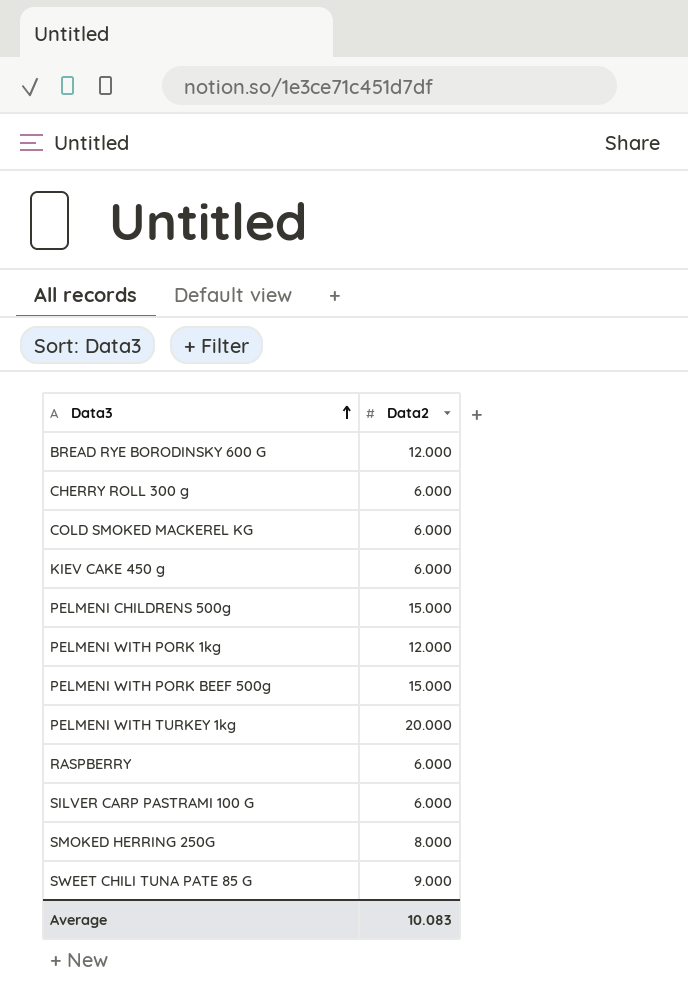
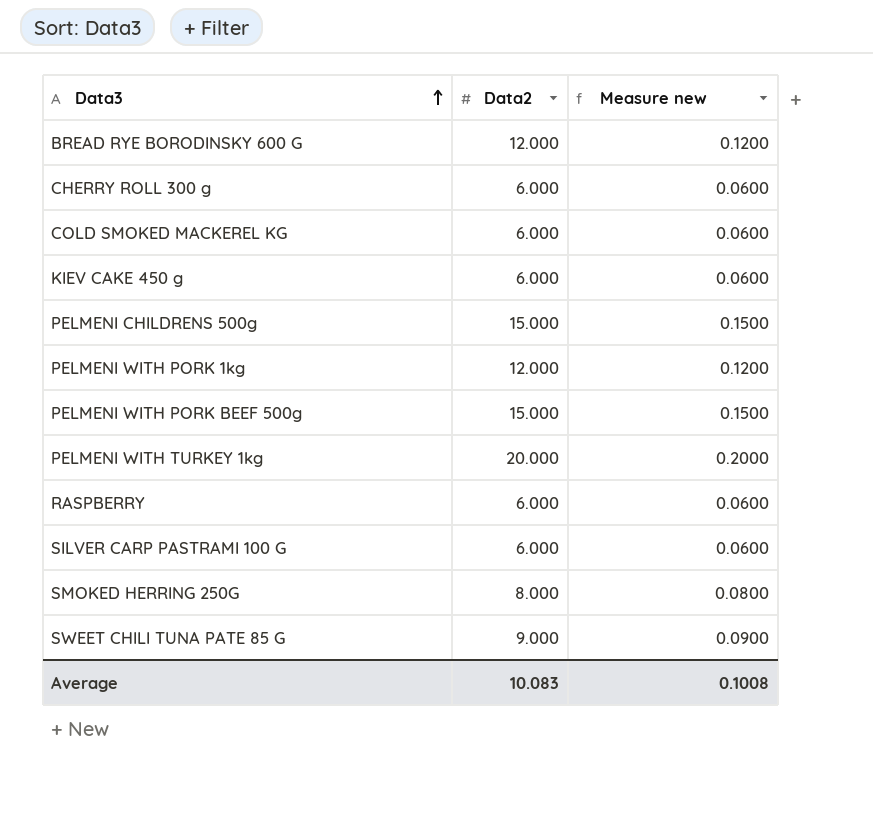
column Measure new | formula: none -> [Data2] * 0.01

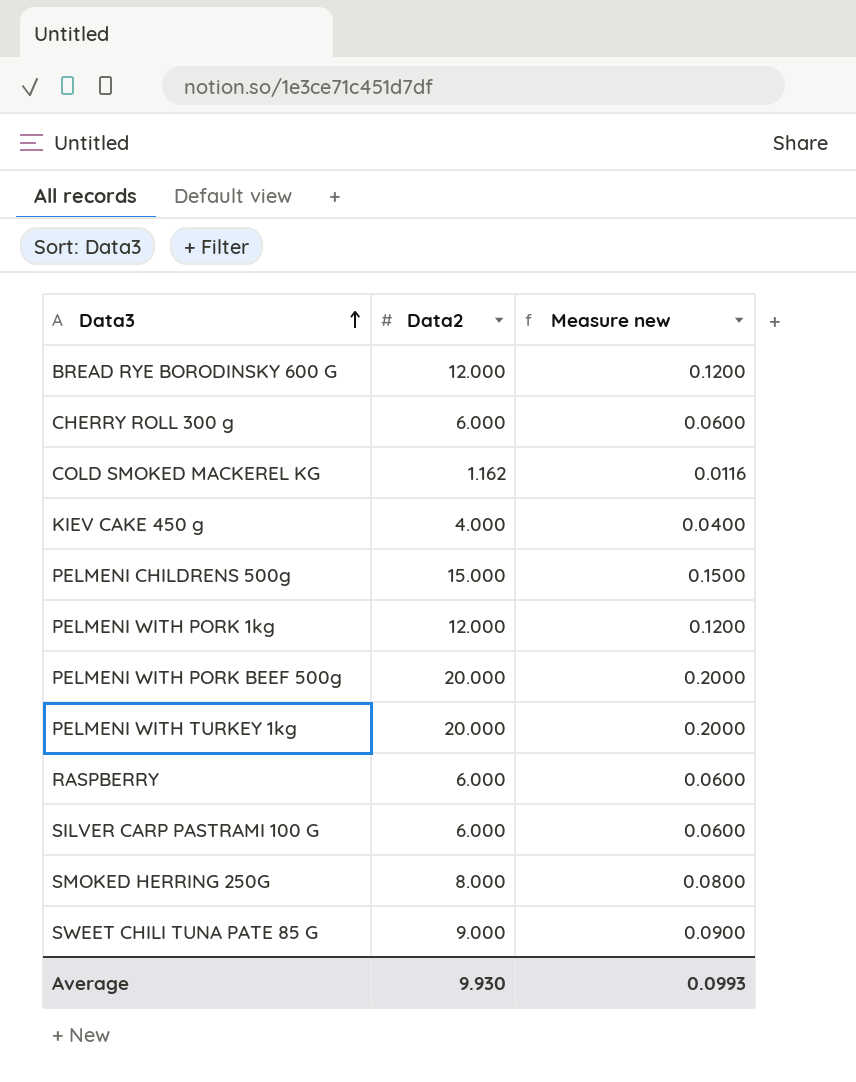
COLD SMOKED MACKEREL KG | Data2: 6.000 -> 1.162
COLD SMOKED MACKEREL KG | Measure new: 0.0600 -> 0.0116
KIEV CAKE 450 g | Data2: 6.000 -> 4.000
KIEV CAKE 450 g | Measure new: 0.0600 -> 0.0400
PELMENI WITH PORK BEEF 500g | Data2: 15.000 -> 20.000
PELMENI WITH PORK BEEF 500g | Measure new: 0.1500 -> 0.2000
Average | Data2: 10.083 -> 9.930
Average | Measure new: 0.1008 -> 0.0993

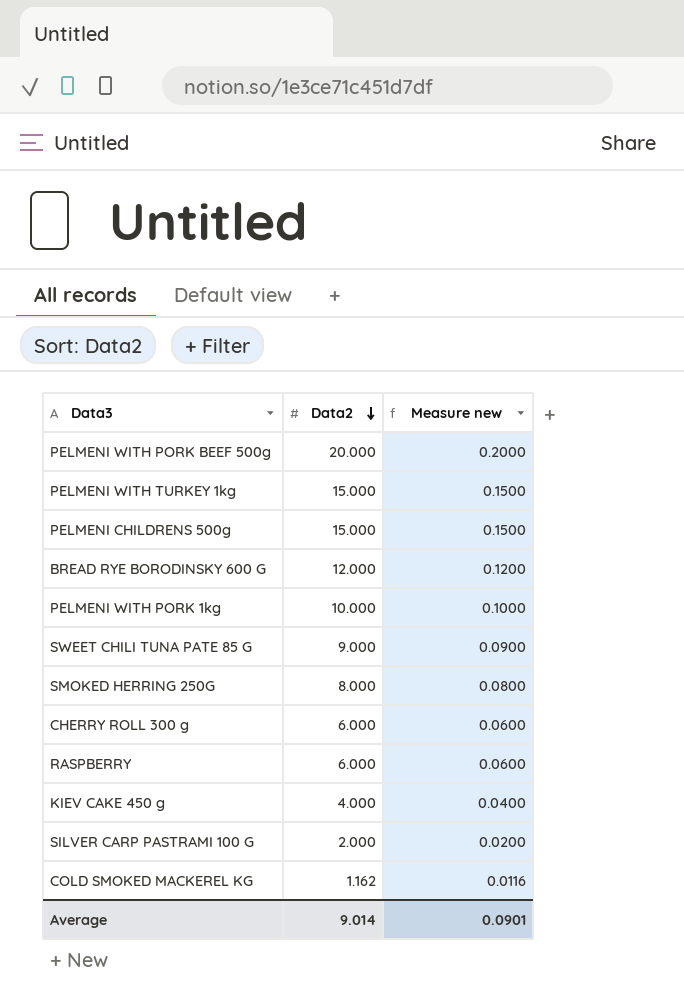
row order: Data3 ascending -> Data2 descending
PELMENI WITH TURKEY 1kg | Data2: 20.000 -> 15.000
PELMENI WITH TURKEY 1kg | Measure new: 0.2000 -> 0.1500
PELMENI WITH PORK 1kg | Data2: 12.000 -> 10.000
PELMENI WITH PORK 1kg | Measure new: 0.1200 -> 0.1000
SILVER CARP PASTRAMI 100 G | Data2: 6.000 -> 2.000
SILVER CARP PASTRAMI 100 G | Measure new: 0.0600 -> 0.0200
Average | Data2: 9.930 -> 9.014
Average | Measure new: 0.0993 -> 0.0901

